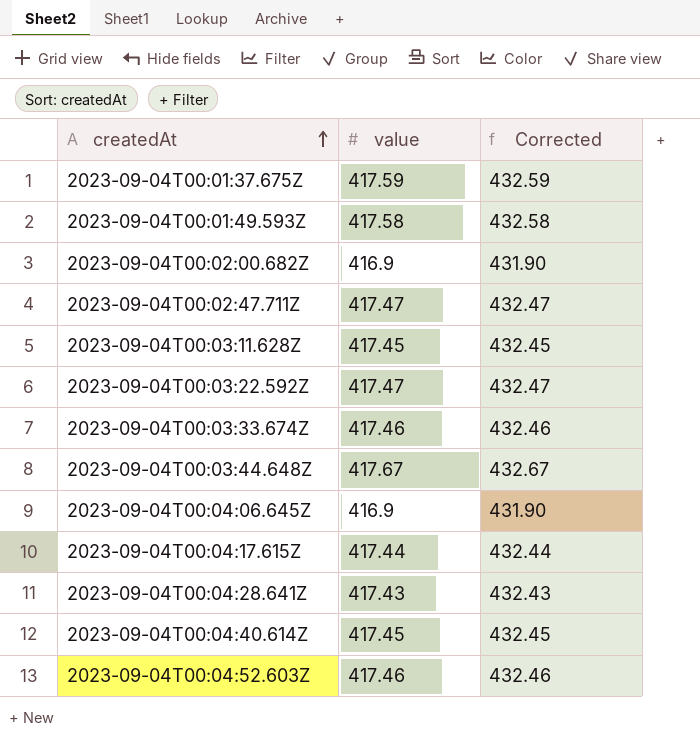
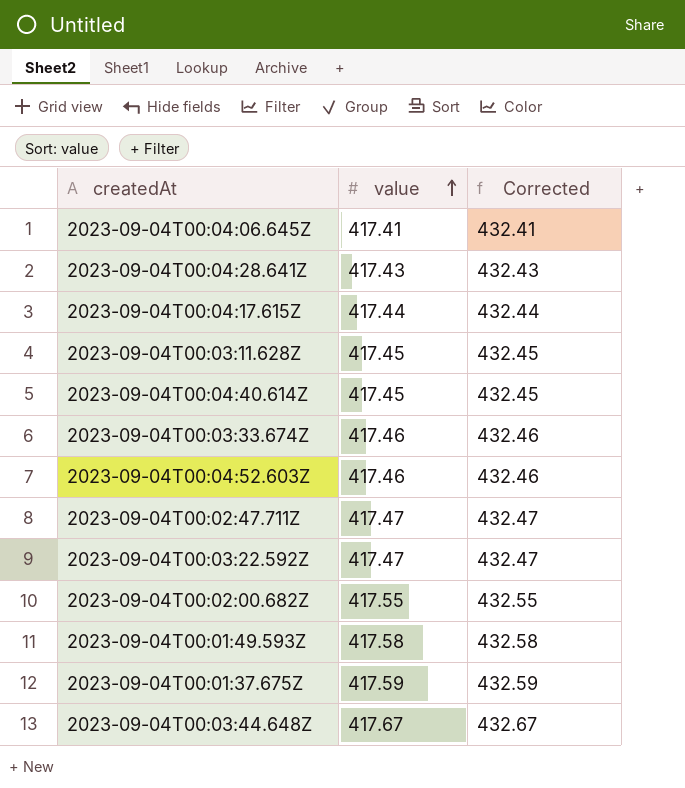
row order: createdAt ascending -> value ascending
2023-09-04T00:04:06.645Z | value: 416.9 -> 417.41
2023-09-04T00:04:06.645Z | Corrected: 431.90 -> 432.41
2023-09-04T00:02:00.682Z | value: 416.9 -> 417.55
2023-09-04T00:02:00.682Z | Corrected: 431.90 -> 432.55

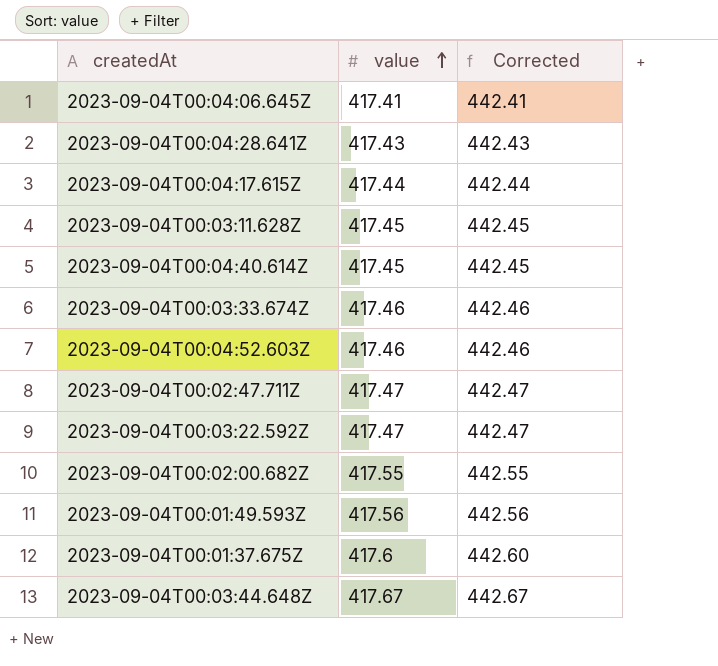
column Corrected | formula: [value] + 15 -> [value] + 25
2023-09-04T00:01:49.593Z | value: 417.58 -> 417.56
2023-09-04T00:01:37.675Z | value: 417.59 -> 417.6

